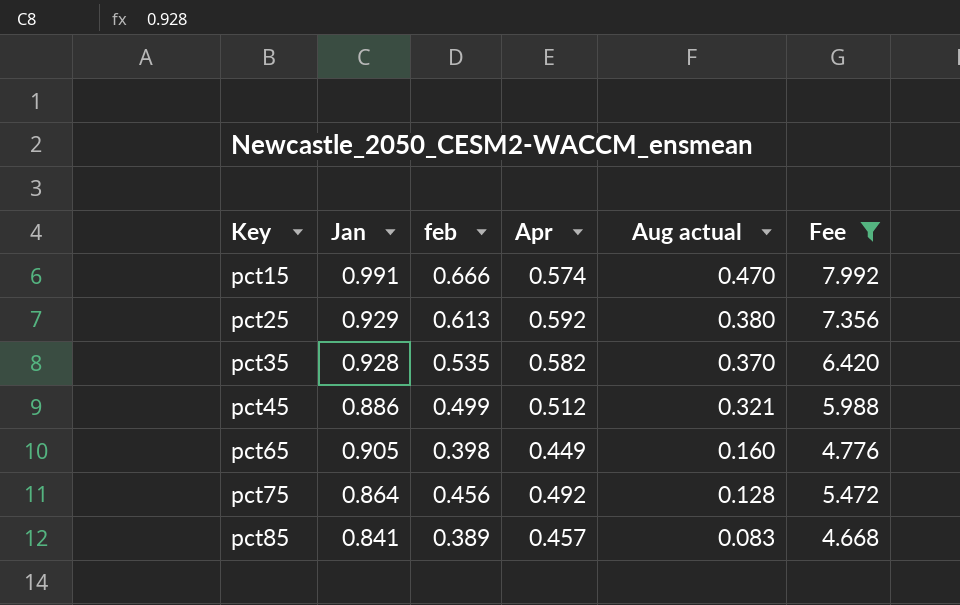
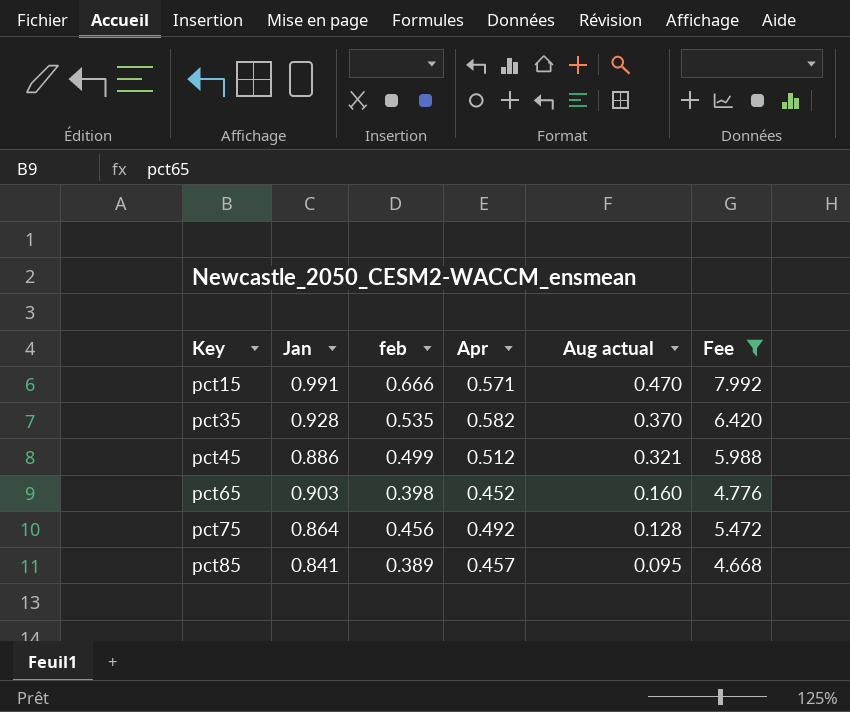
row pct25: 0.929 | 0.613 | 0.592 | 0.380 | 7.356 -> none
pct15 | Apr: 0.574 -> 0.571
pct65 | Jan: 0.905 -> 0.903
pct65 | Apr: 0.449 -> 0.452
pct85 | Aug actual: 0.083 -> 0.095

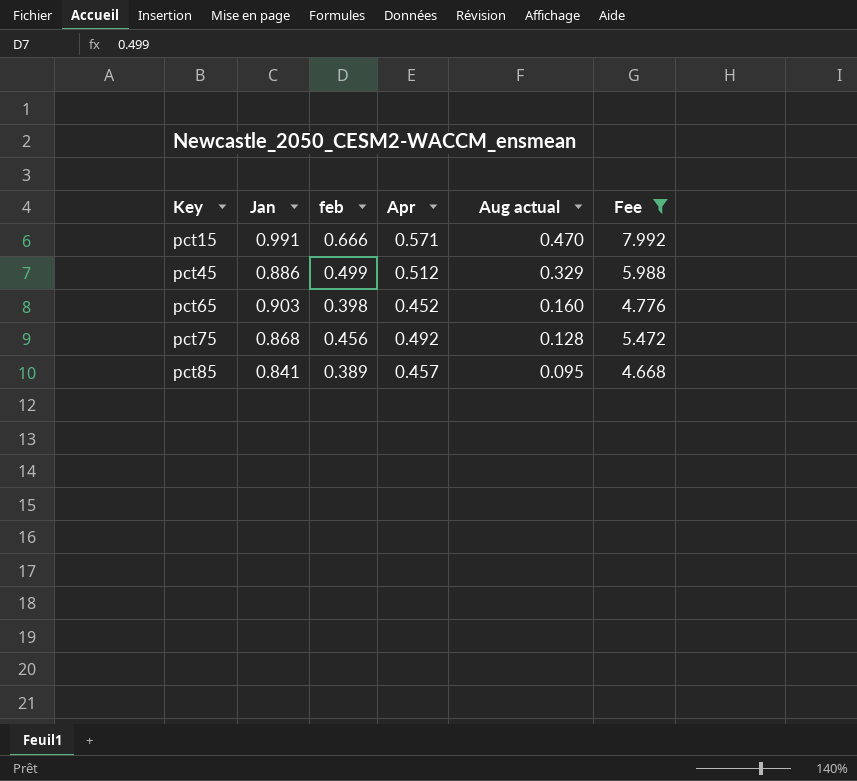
row pct35: 0.928 | 0.535 | 0.582 | 0.370 | 6.420 -> none
pct45 | Aug actual: 0.321 -> 0.329
pct75 | Jan: 0.864 -> 0.868

